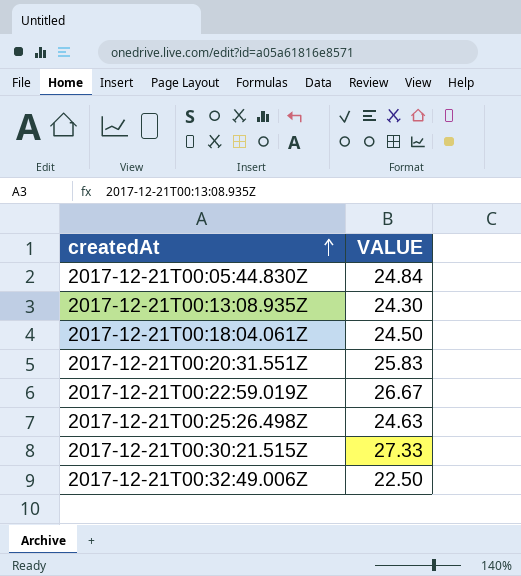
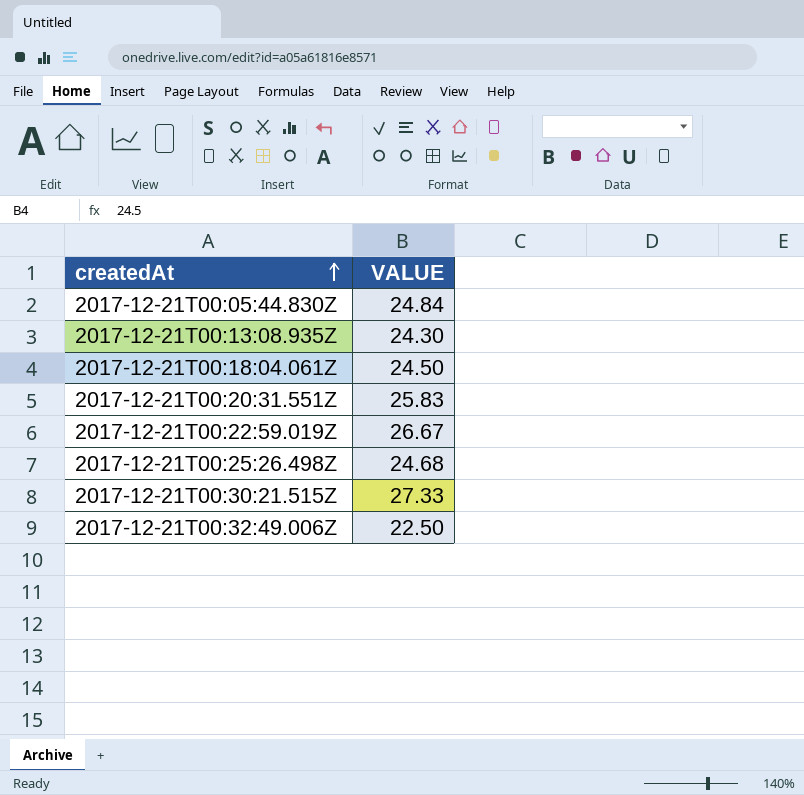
2017-12-21T00:25:26.498Z | VALUE: 24.63 -> 24.68

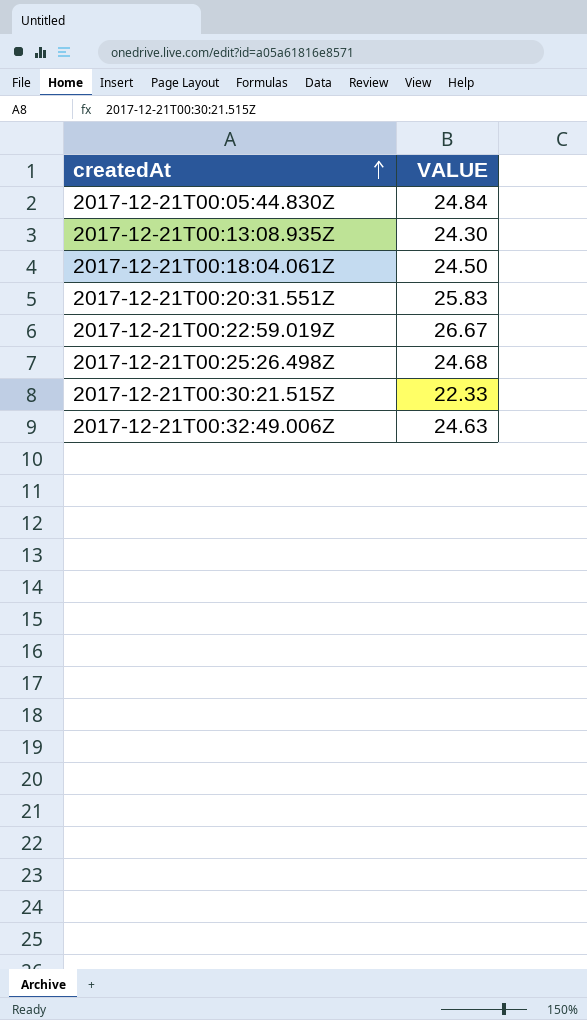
2017-12-21T00:30:21.515Z | VALUE: 27.33 -> 22.33
2017-12-21T00:32:49.006Z | VALUE: 22.50 -> 24.63

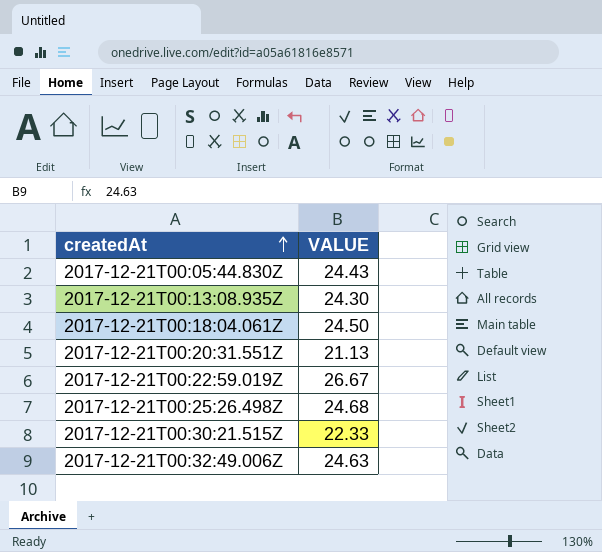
2017-12-21T00:05:44.830Z | VALUE: 24.84 -> 24.43
2017-12-21T00:20:31.551Z | VALUE: 25.83 -> 21.13

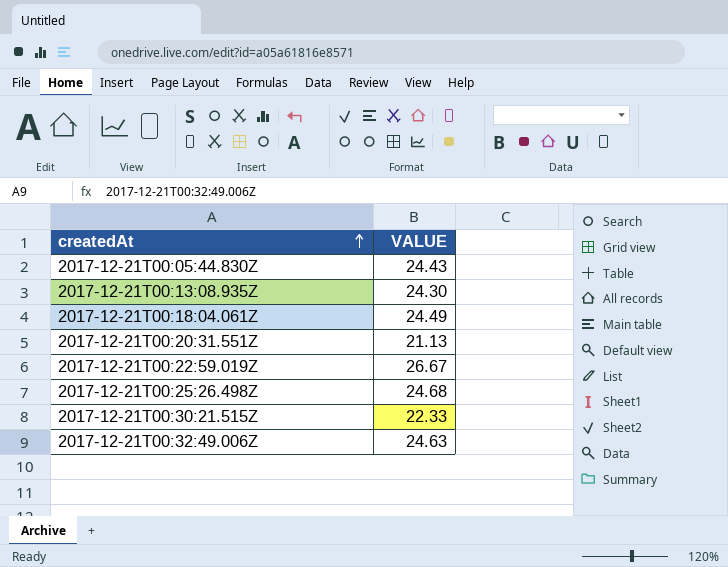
2017-12-21T00:18:04.061Z | VALUE: 24.50 -> 24.49

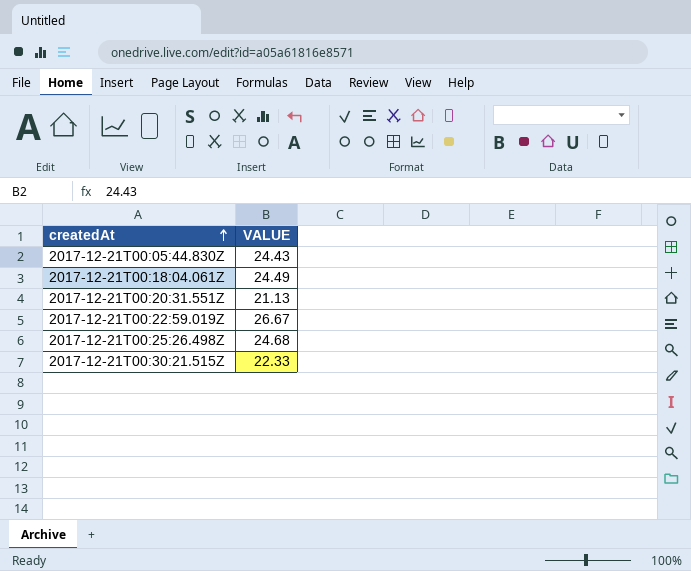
row 2017-12-21T00:13:08.935Z: 24.30 -> none
row 2017-12-21T00:32:49.006Z: 24.63 -> none

